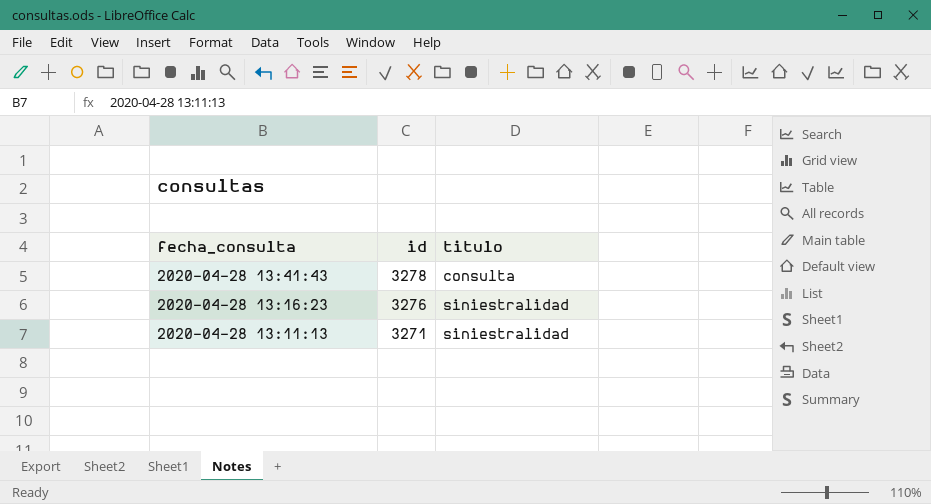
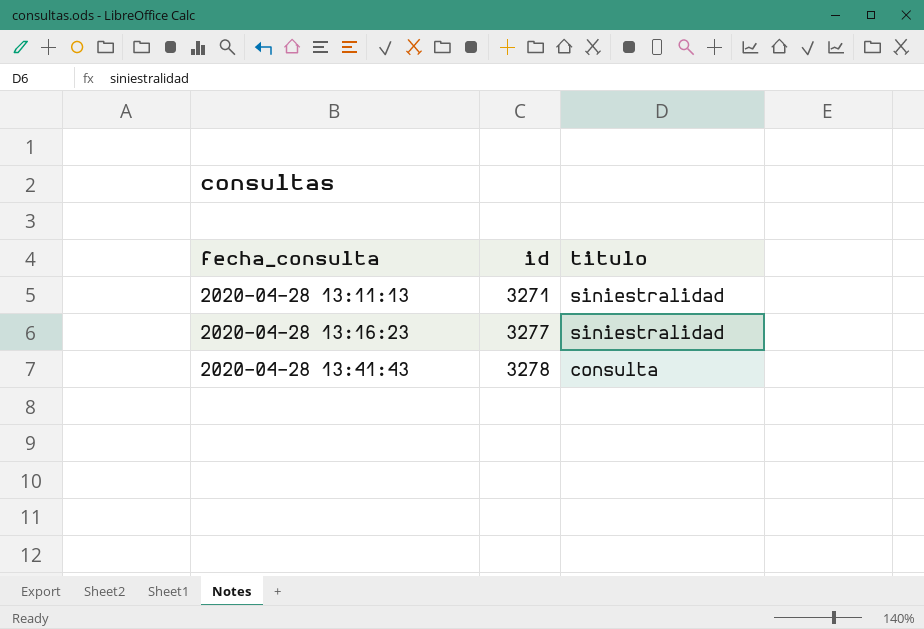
row order: fecha_consulta descending -> fecha_consulta ascending
2020-04-28 13:16:23 | id: 3276 -> 3277

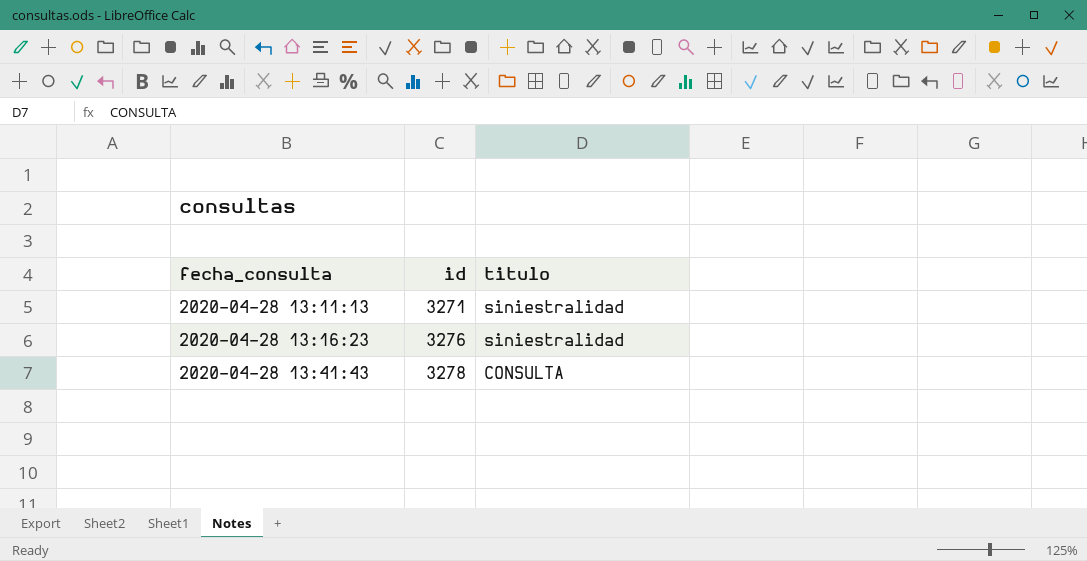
2020-04-28 13:16:23 | id: 3277 -> 3276
2020-04-28 13:41:43 | titulo: consulta -> CONSULTA

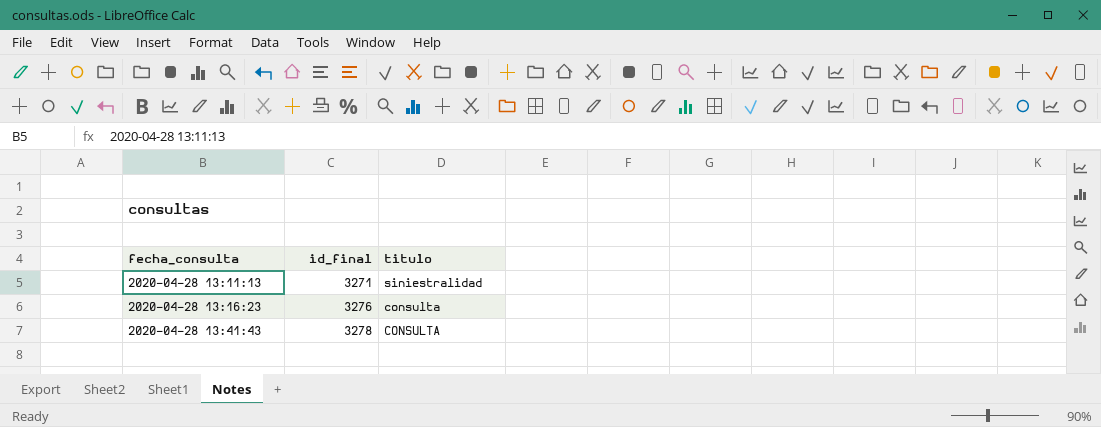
column name: id -> id_final
2020-04-28 13:16:23 | titulo: siniestralidad -> consulta

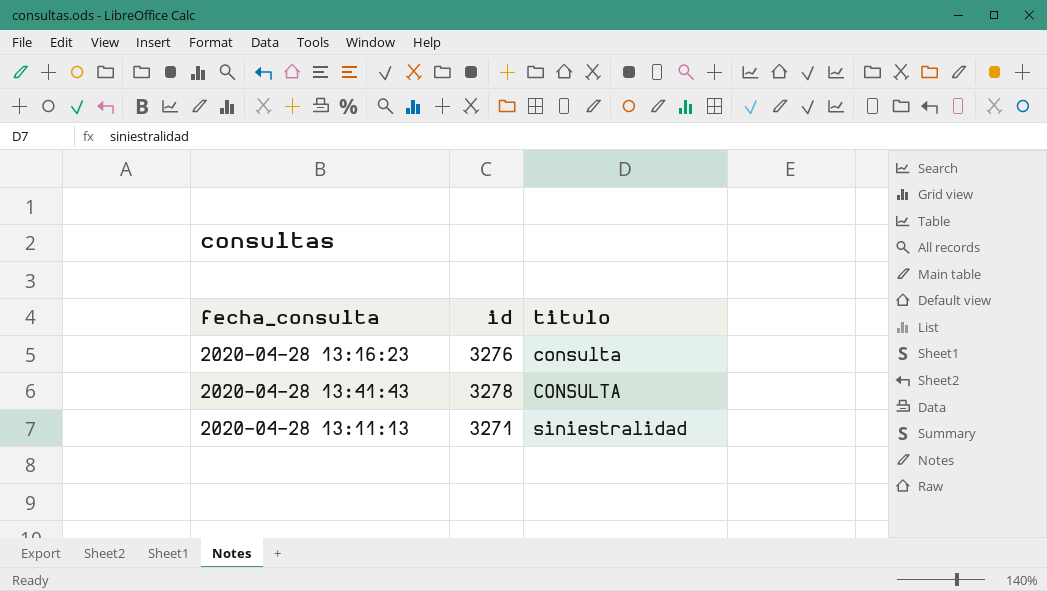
row order: fecha_consulta ascending -> titulo ascending
column name: id_final -> id

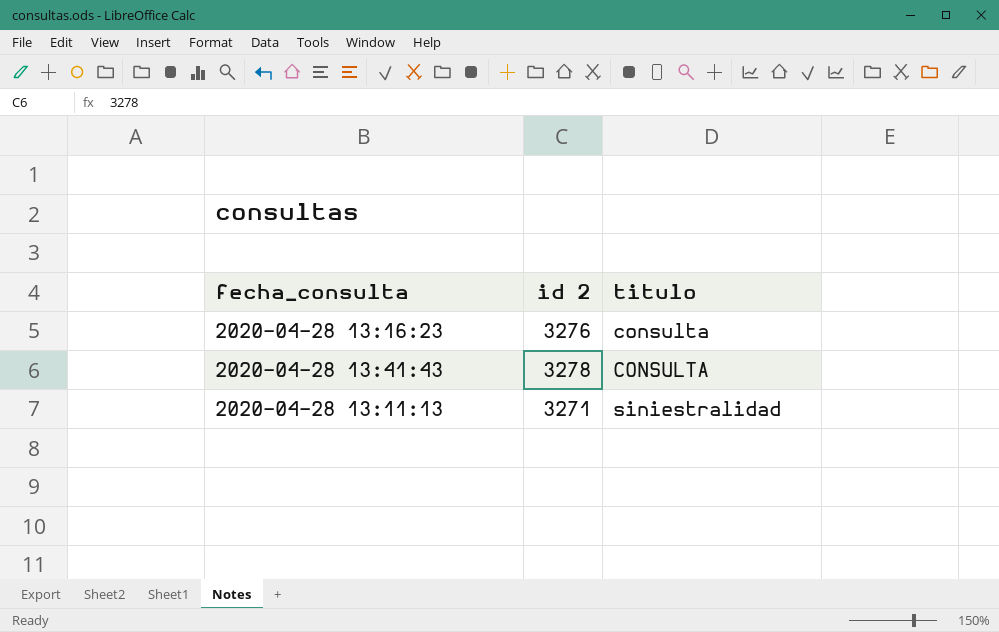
column name: id -> id 2

